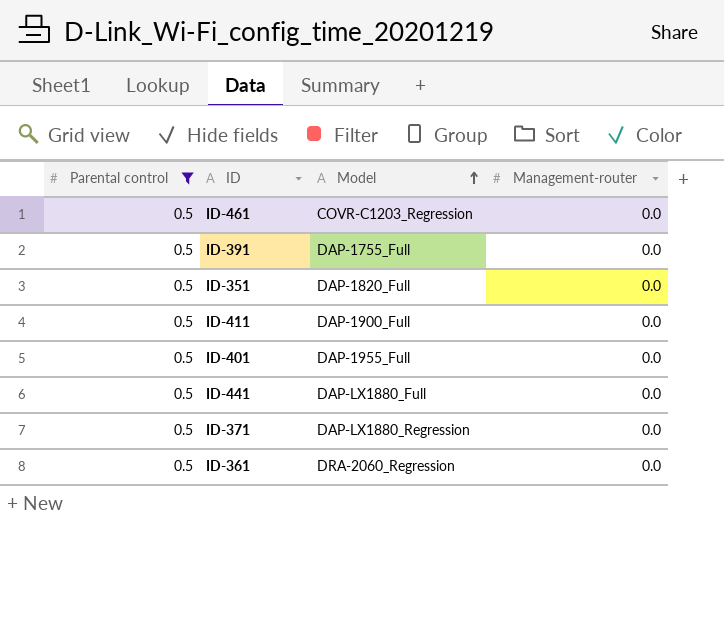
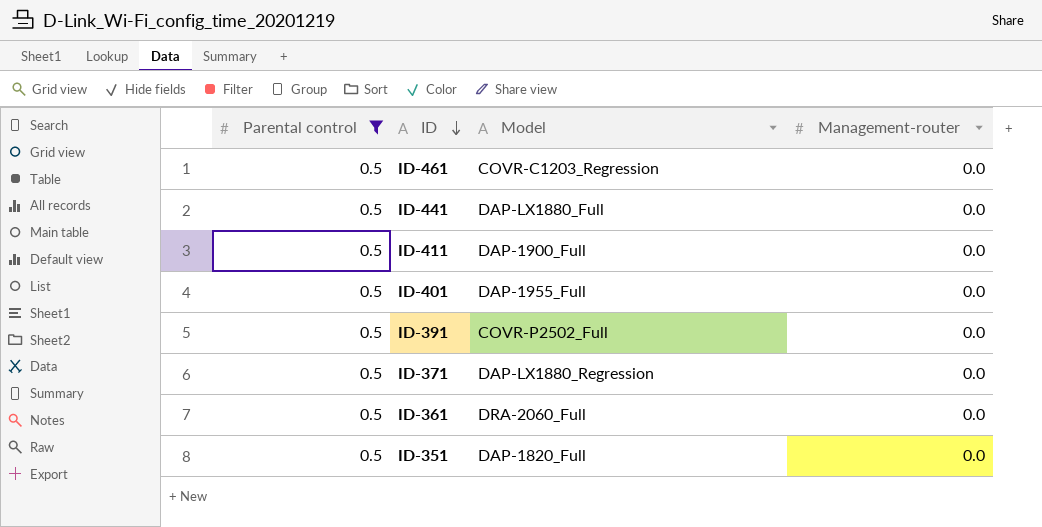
row order: Model ascending -> ID descending
ID-391 | Model: DAP-1755_Full -> COVR-P2502_Full
ID-361 | Model: DRA-2060_Regression -> DRA-2060_Full

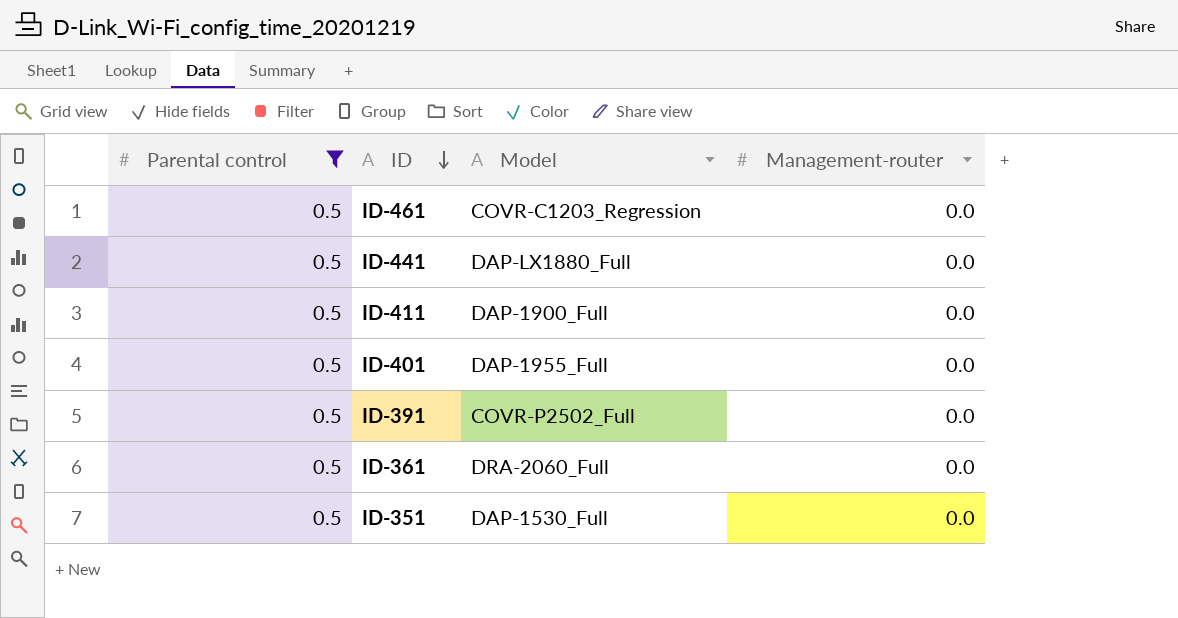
row ID-371: 0.5 | DAP-LX1880_Regression | 0.0 -> none
ID-351 | Model: DAP-1820_Full -> DAP-1530_Full

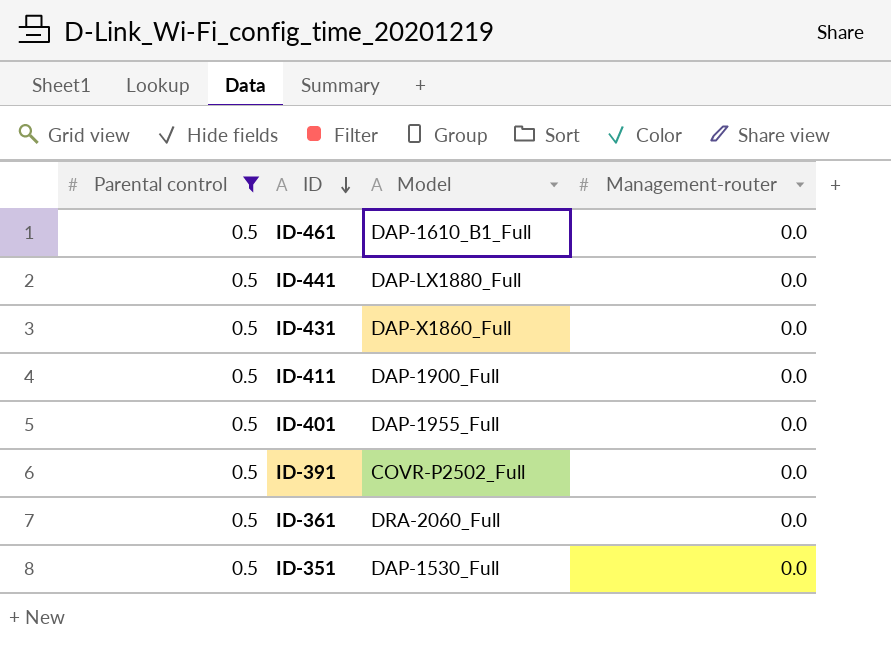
ID-461 | Model: COVR-C1203_Regression -> DAP-1610_B1_Full
row ID-431: none -> 0.5 | DAP-X1860_Full | 0.0

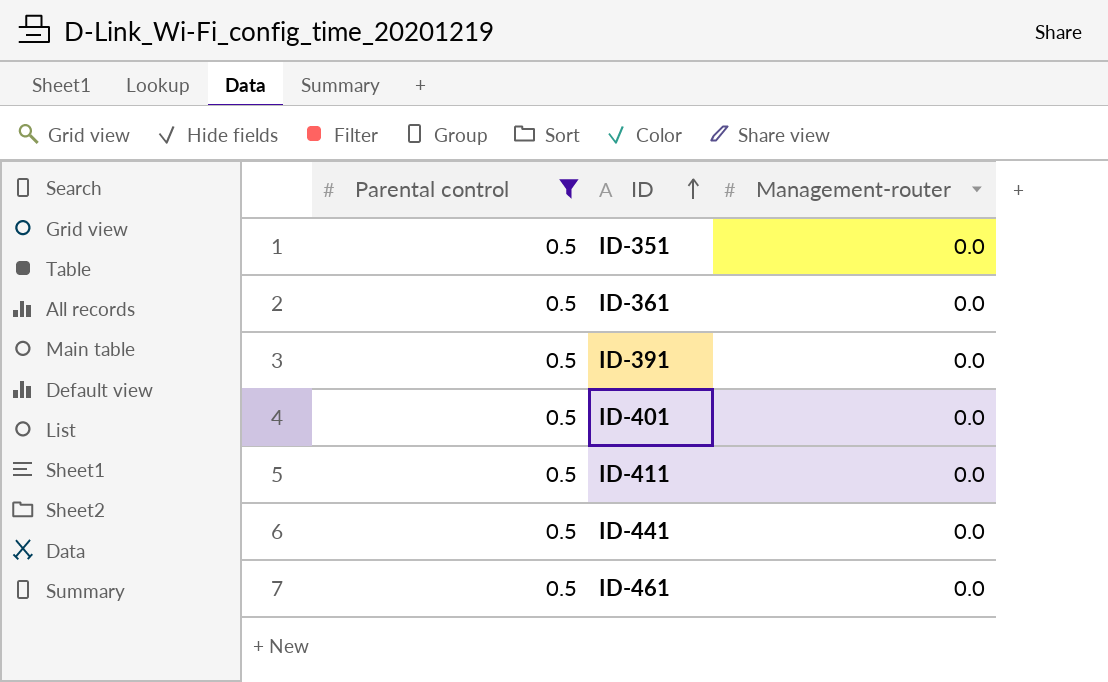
row order: ID descending -> ID ascending
column Model | position: 3 -> none
row ID-431: 0.5 | DAP-X1860_Full | 0.0 -> none

